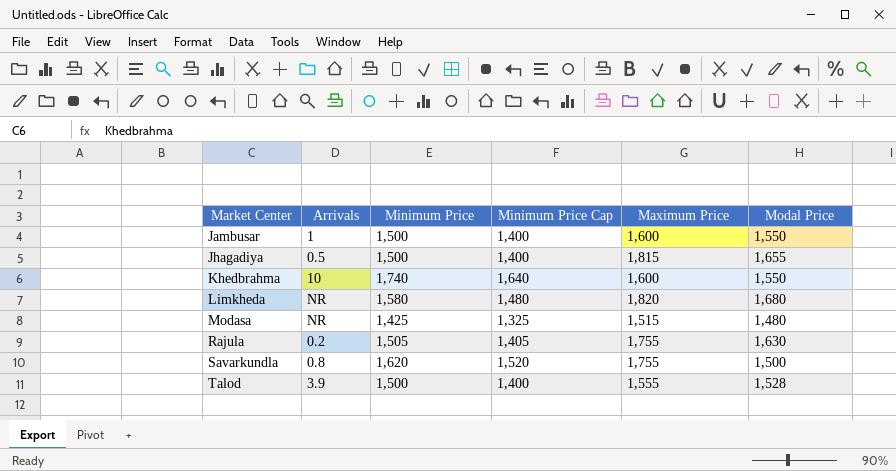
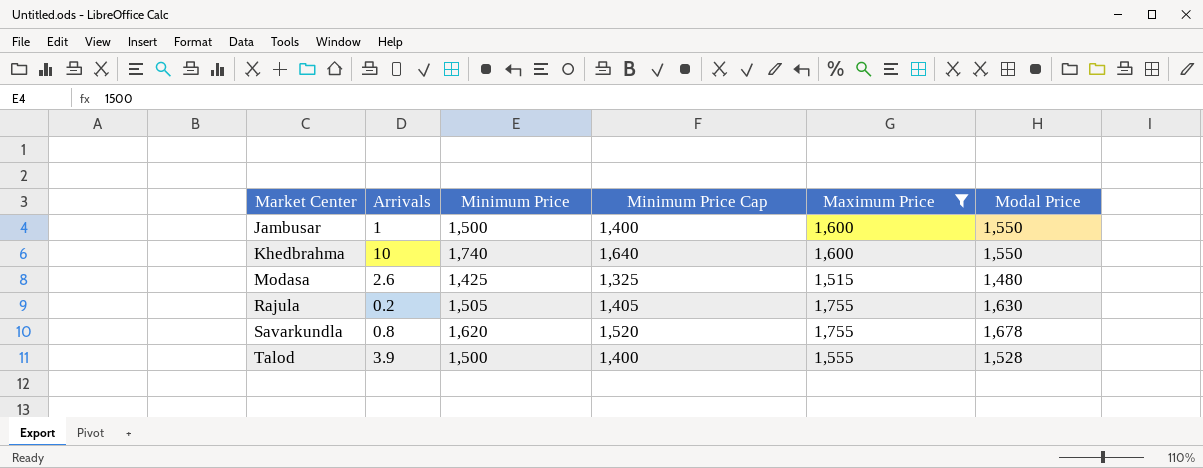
filter: none -> Maximum Price <= 1,755
Modasa | Arrivals: NR -> 2.6
Savarkundla | Modal Price: 1,500 -> 1,678

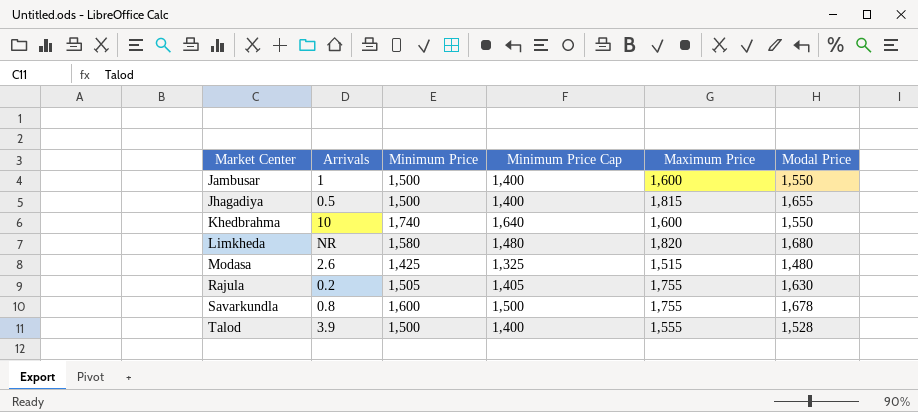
filter: Maximum Price <= 1,755 -> none
Savarkundla | Minimum Price: 1,620 -> 1,600
Savarkundla | Minimum Price Cap: 1,520 -> 1,500

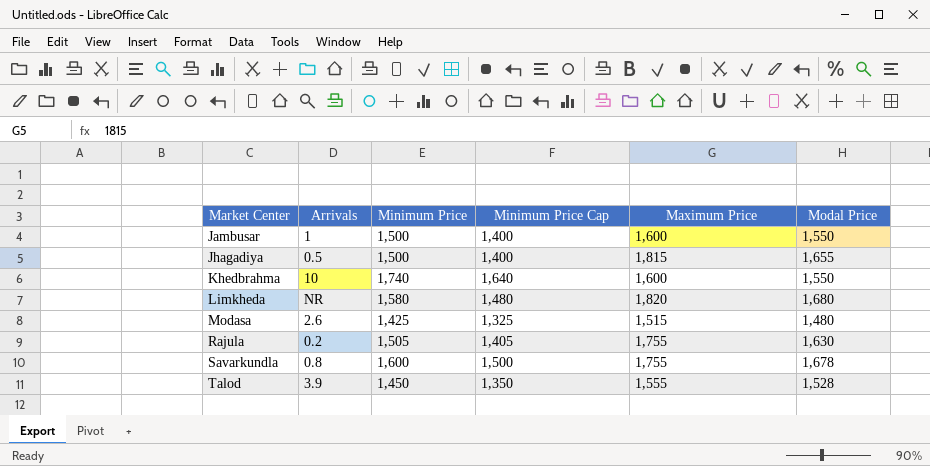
Talod | Minimum Price: 1,500 -> 1,450
Talod | Minimum Price Cap: 1,400 -> 1,350

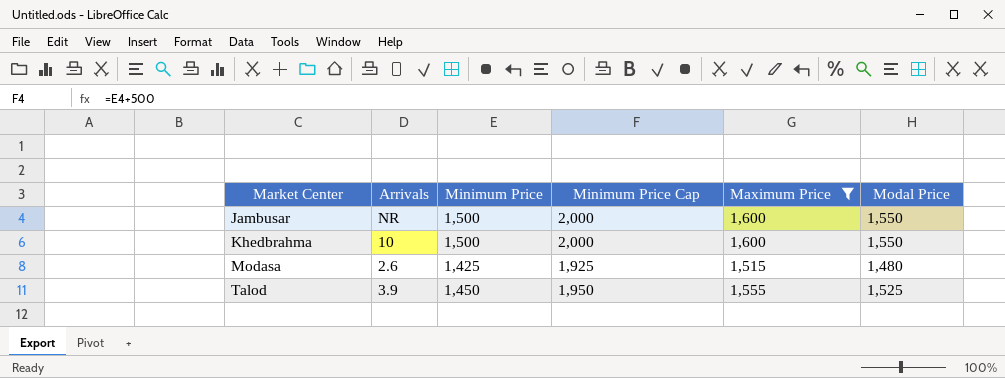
filter: none -> Maximum Price <= 1,600
column Minimum Price Cap | formula: [Minimum Price] - 100 -> [Minimum Price] + 500
Jambusar | Arrivals: 1 -> NR
Khedbrahma | Minimum Price: 1,740 -> 1,500
Talod | Modal Price: 1,528 -> 1,525

